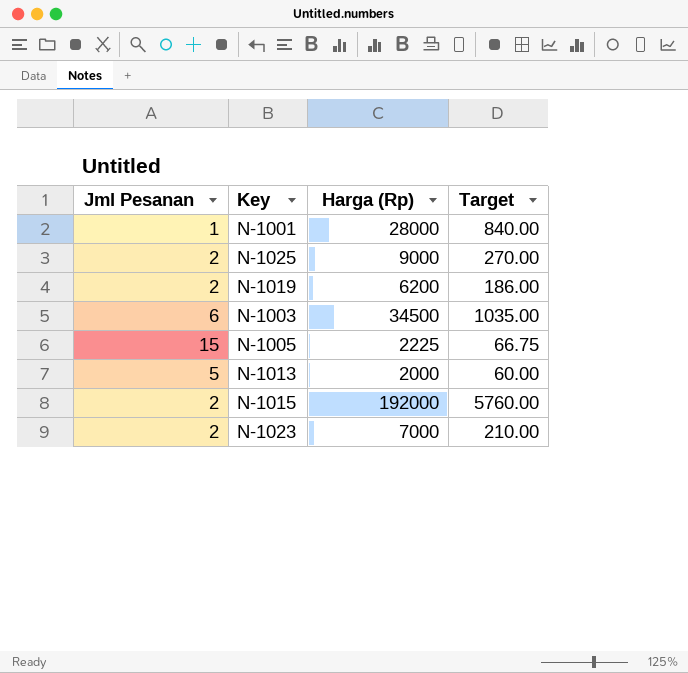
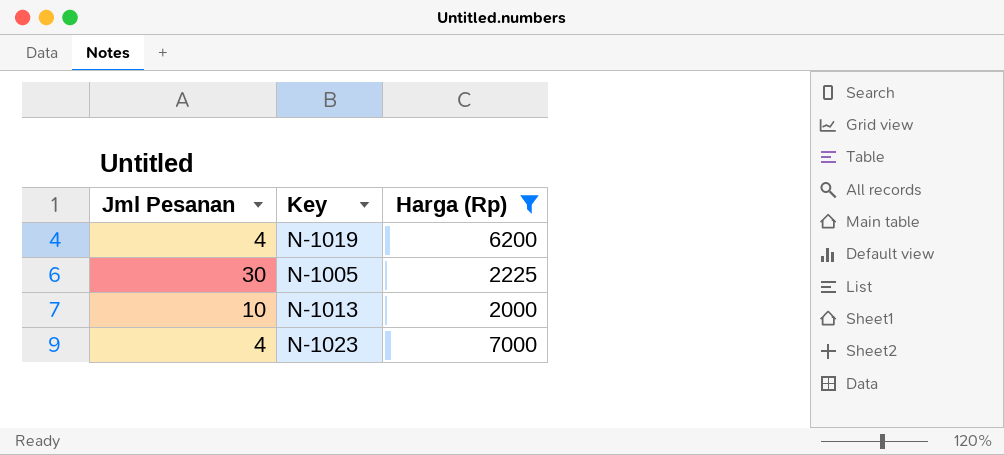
filter: none -> Harga (Rp) <= 7000
column Target | formula: [Harga (Rp)] * 0.03 -> none
N-1019 | Jml Pesanan: 2 -> 4
N-1005 | Jml Pesanan: 15 -> 30
N-1013 | Jml Pesanan: 5 -> 10
N-1023 | Jml Pesanan: 2 -> 4

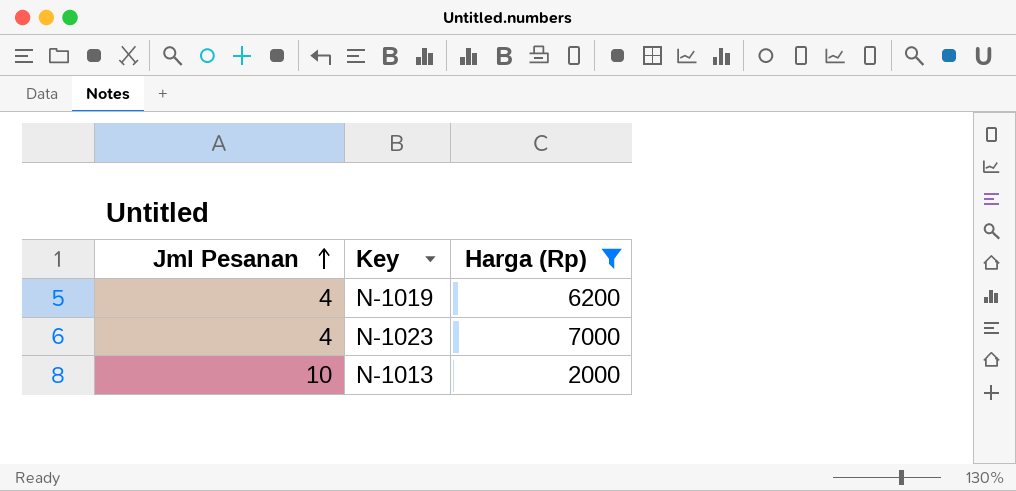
row order: none -> Jml Pesanan ascending
row N-1005: 30 | 2225 -> none

